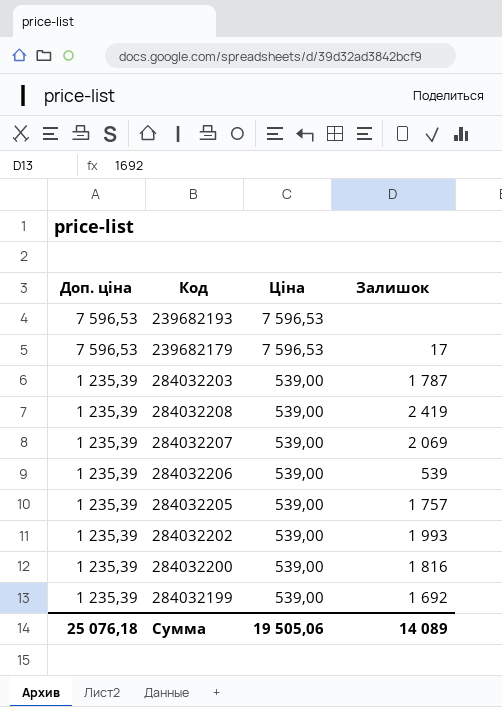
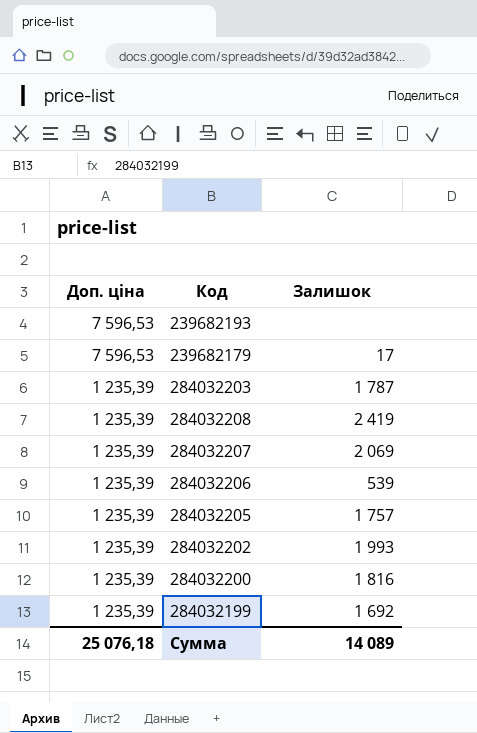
column Ціна | position: 3 -> none

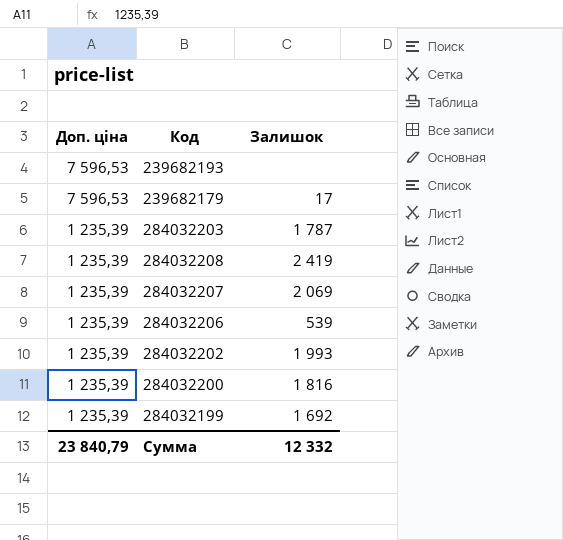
row 284032205: 1 235,39 | 1 757 -> none
Сумма | Доп. ціна: 25 076,18 -> 23 840,79
Сумма | Залишок: 14 089 -> 12 332

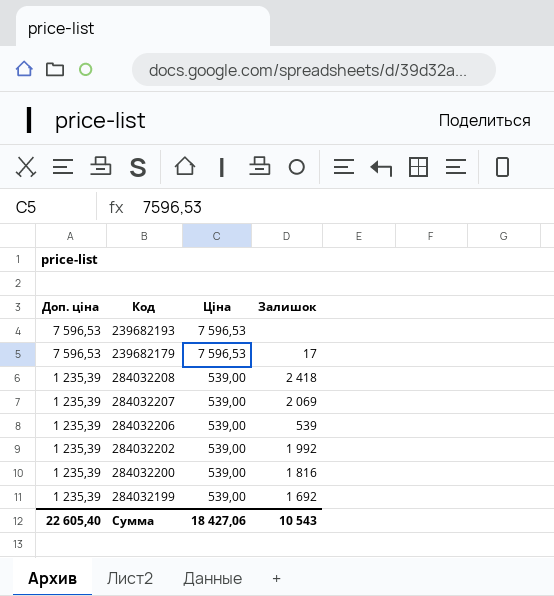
column Ціна | position: none -> 3
row 284032203: 1 235,39 | 1 787 -> none
284032208 | Залишок: 2 419 -> 2 418
284032202 | Залишок: 1 993 -> 1 992
Сумма | Доп. ціна: 23 840,79 -> 22 605,40
Сумма | Залишок: 12 332 -> 10 543

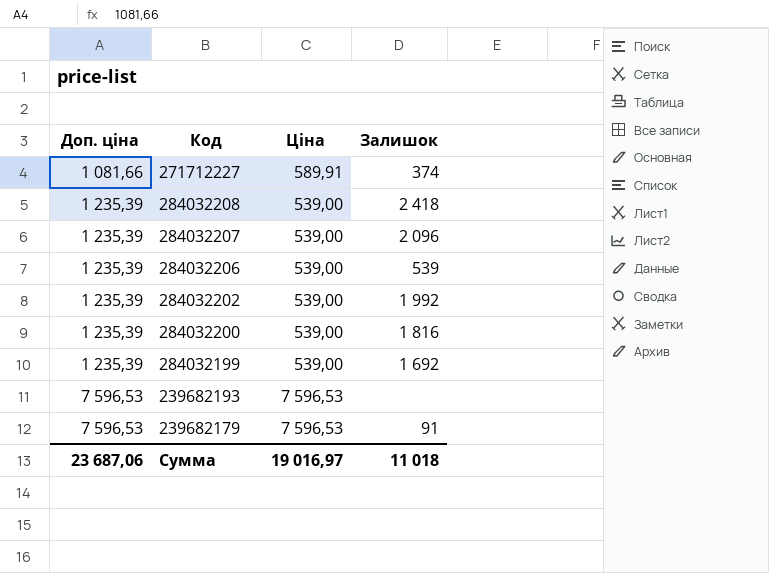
row order: Доп. ціна descending -> Доп. ціна ascending
row 271712227: none -> 1 081,66 | 589,91 | 374
284032207 | Залишок: 2 069 -> 2 096
239682179 | Залишок: 17 -> 91
Сумма | Доп. ціна: 22 605,40 -> 23 687,06
Сумма | Ціна: 18 427,06 -> 19 016,97
Сумма | Залишок: 10 543 -> 11 018

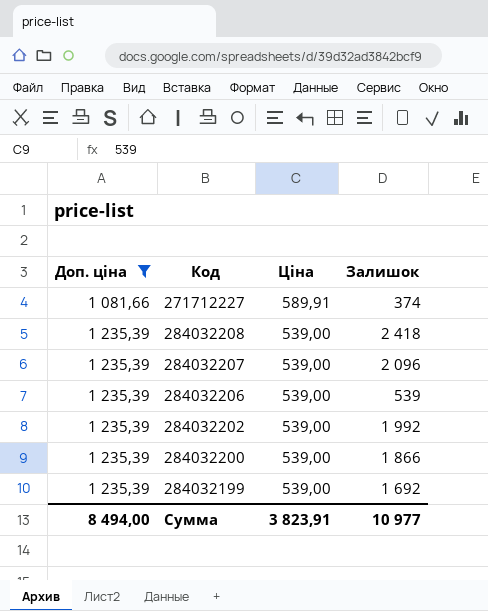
filter: none -> Доп. ціна != 7 596,53
284032200 | Залишок: 1 816 -> 1 866
Сумма | Доп. ціна: 23 687,06 -> 8 494,00
Сумма | Ціна: 19 016,97 -> 3 823,91
Сумма | Залишок: 11 018 -> 10 977

